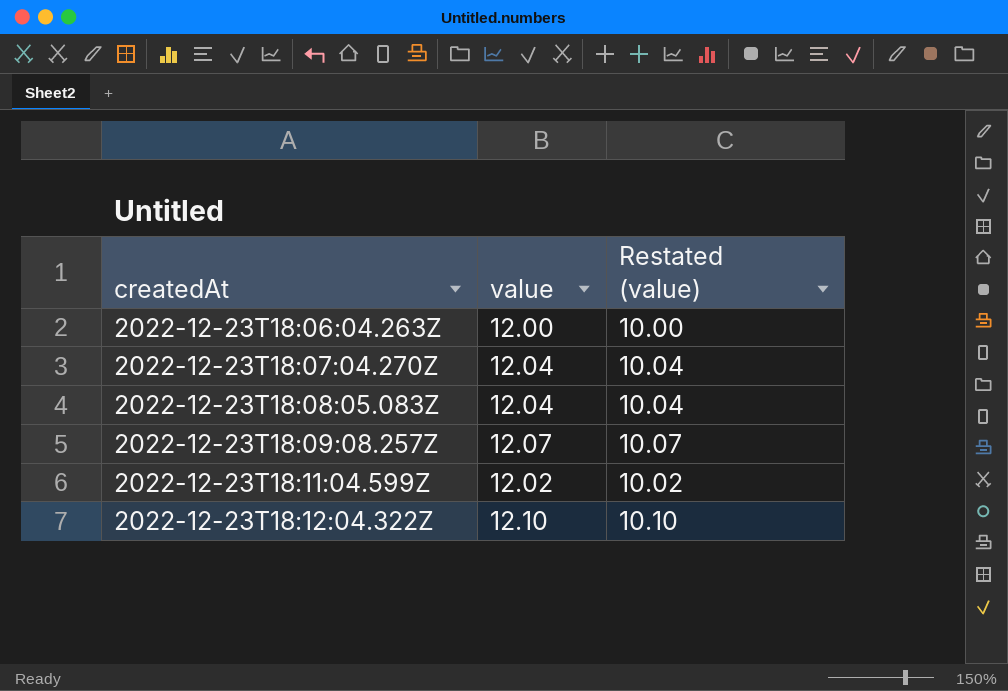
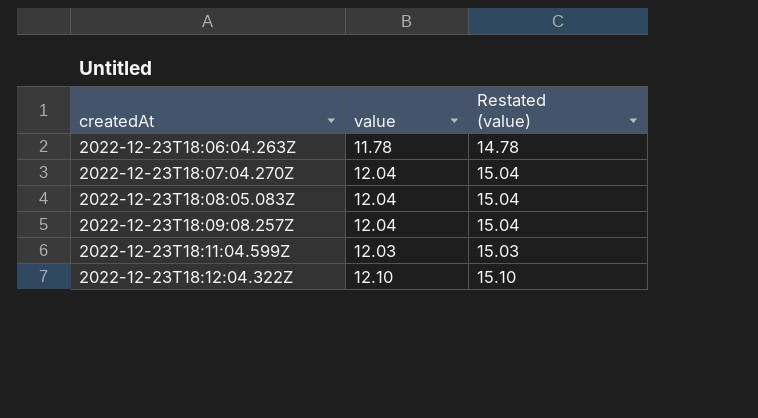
column Restated (value) | formula: [value] - 2 -> [value] + 3
2022-12-23T18:06:04.263Z | value: 12.00 -> 11.78
2022-12-23T18:09:08.257Z | value: 12.07 -> 12.04
2022-12-23T18:11:04.599Z | value: 12.02 -> 12.03

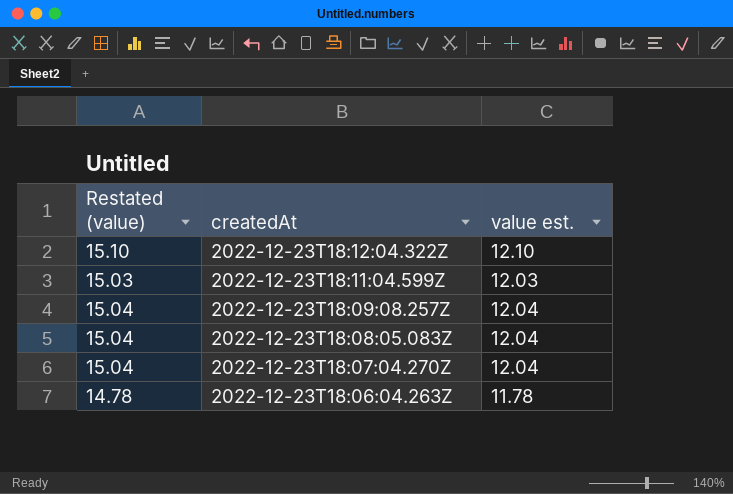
row order: createdAt ascending -> createdAt descending
column Restated (value) | position: 3 -> 1
column name: value -> value est.

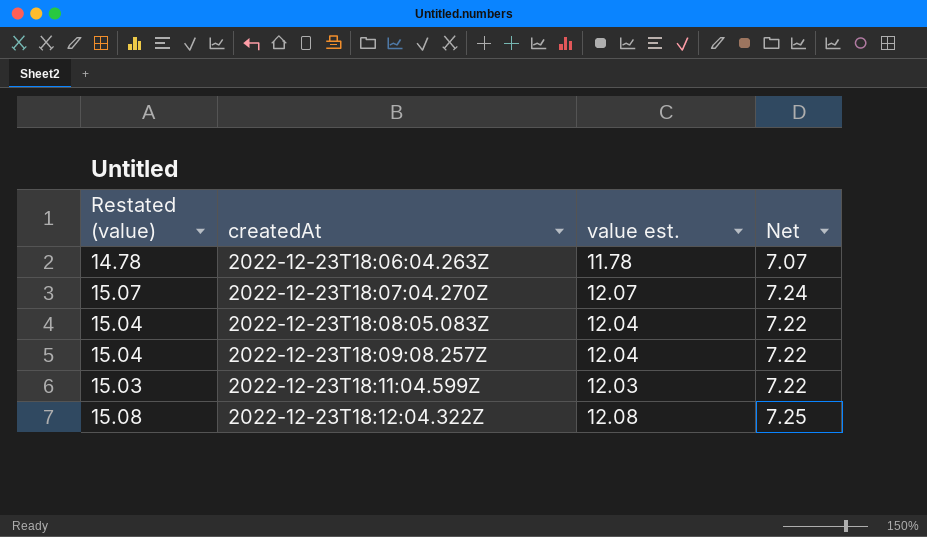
row order: createdAt descending -> createdAt ascending
column Net | formula: none -> [value est.] * 0.6
2022-12-23T18:07:04.270Z | Restated (value): 15.04 -> 15.07
2022-12-23T18:07:04.270Z | value est.: 12.04 -> 12.07
2022-12-23T18:12:04.322Z | Restated (value): 15.10 -> 15.08
2022-12-23T18:12:04.322Z | value est.: 12.10 -> 12.08

